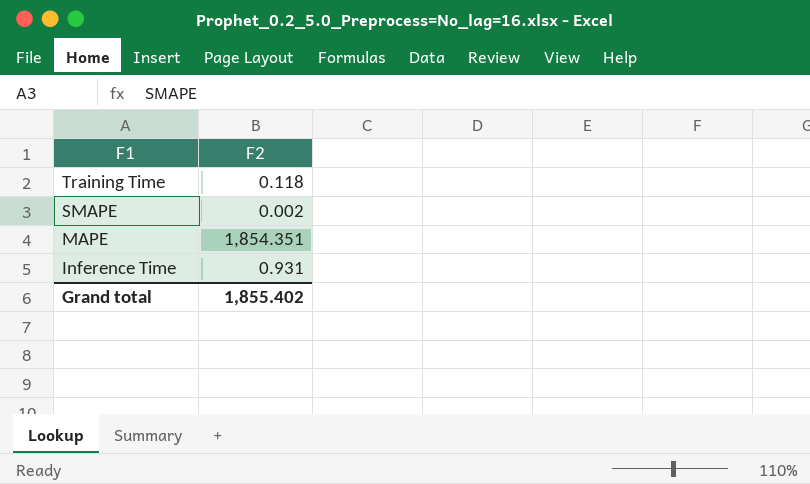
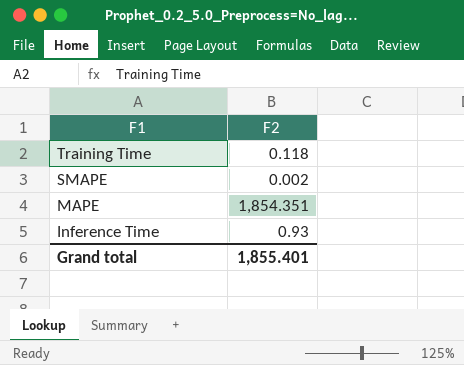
Inference Time | F2: 0.931 -> 0.93
Grand total | F2: 1,855.402 -> 1,855.401

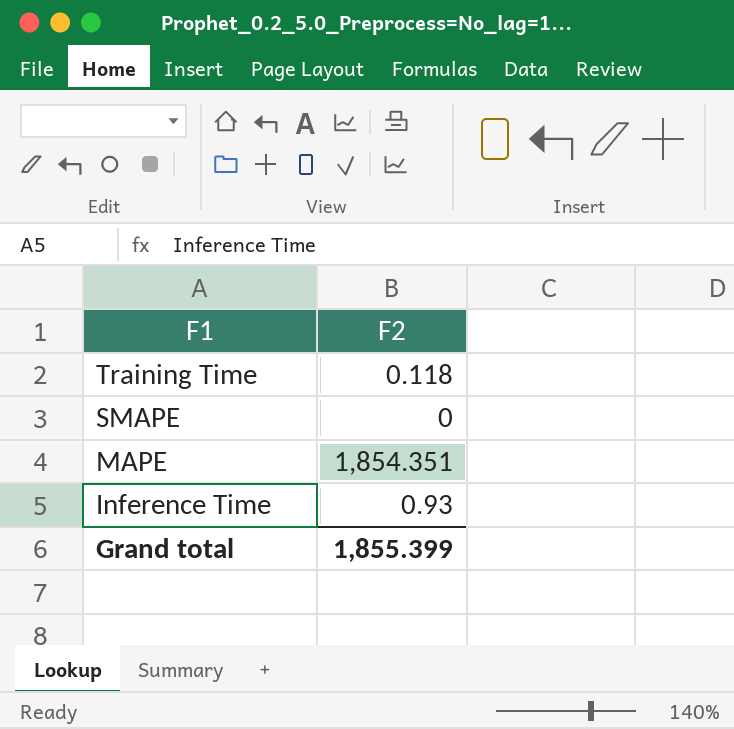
SMAPE | F2: 0.002 -> 0
Grand total | F2: 1,855.401 -> 1,855.399

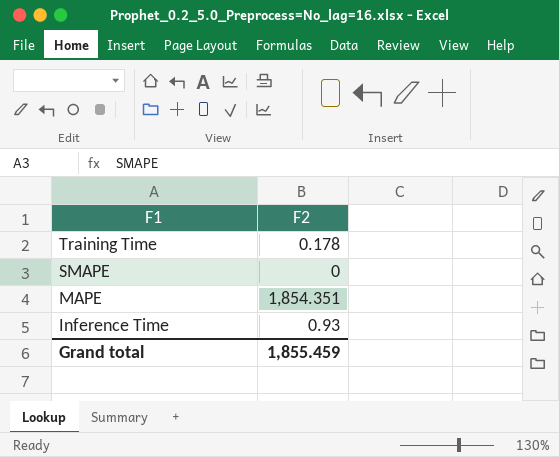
Training Time | F2: 0.118 -> 0.178
Grand total | F2: 1,855.399 -> 1,855.459

